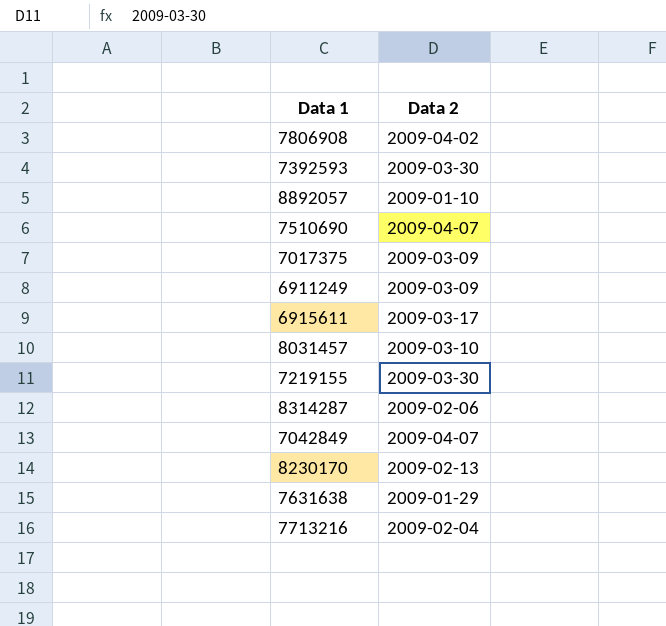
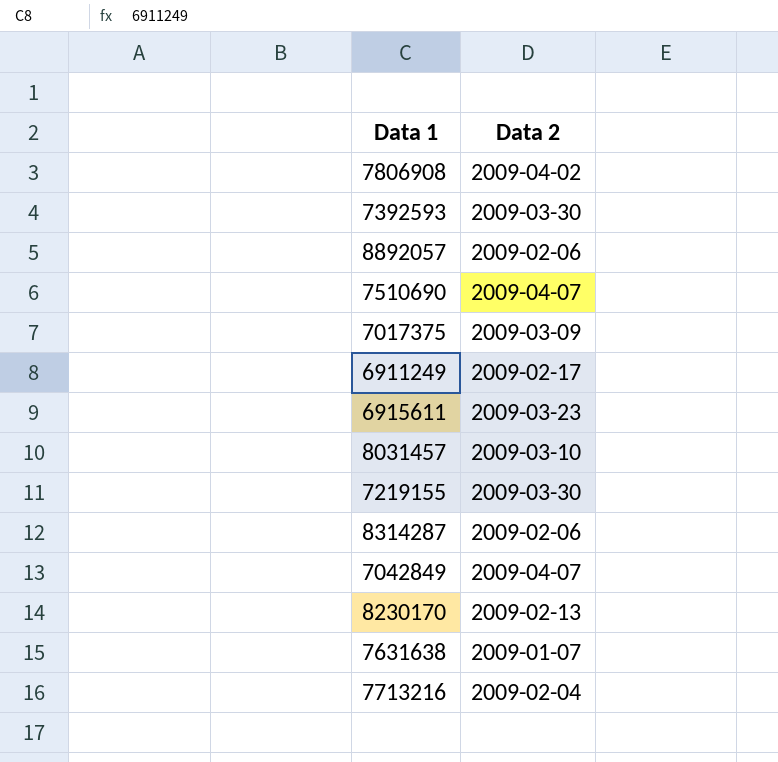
8892057 | Data 2: 2009-01-10 -> 2009-02-06
6911249 | Data 2: 2009-03-09 -> 2009-02-17
6915611 | Data 2: 2009-03-17 -> 2009-03-23
7631638 | Data 2: 2009-01-29 -> 2009-01-07

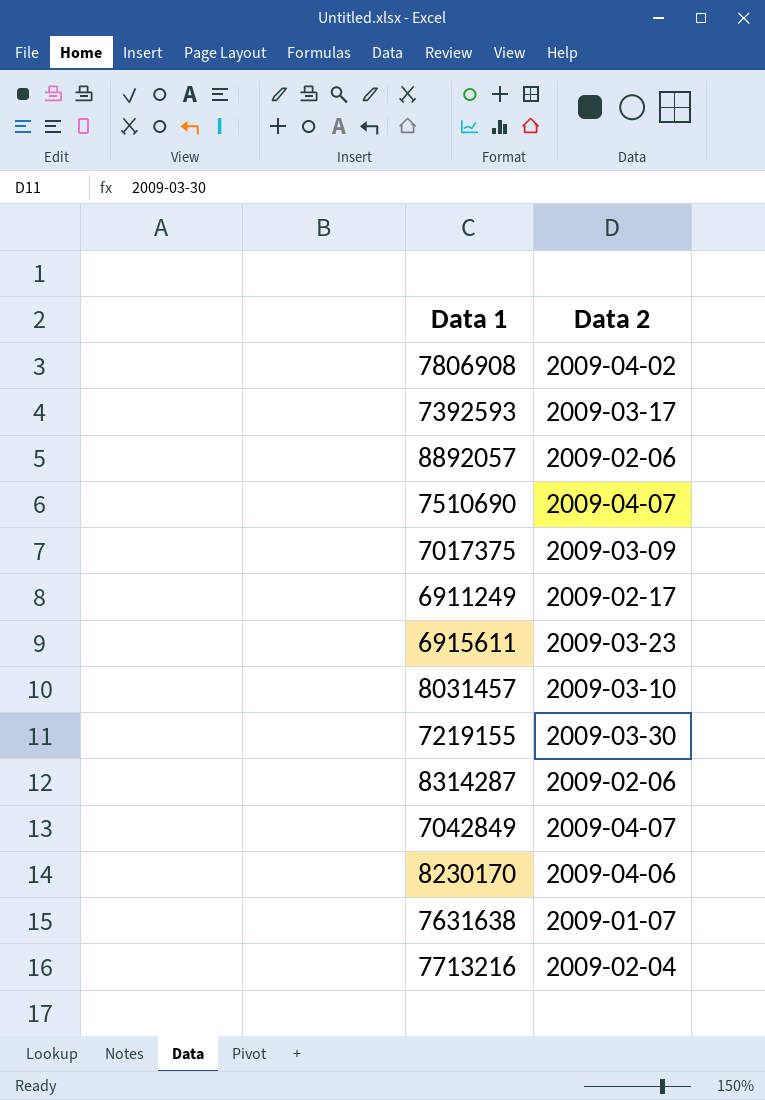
7392593 | Data 2: 2009-03-30 -> 2009-03-17
8230170 | Data 2: 2009-02-13 -> 2009-04-06

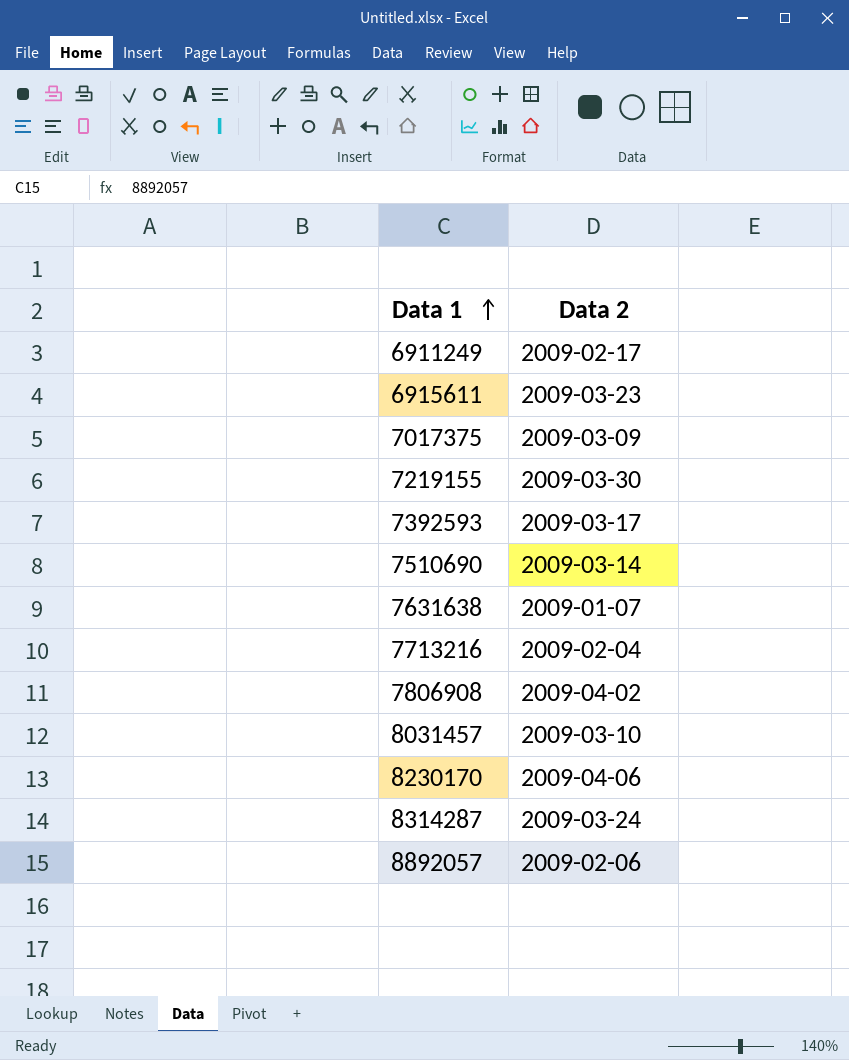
row order: none -> Data 1 ascending
row 7042849: 2009-04-07 -> none
7510690 | Data 2: 2009-04-07 -> 2009-03-14
8314287 | Data 2: 2009-02-06 -> 2009-03-24

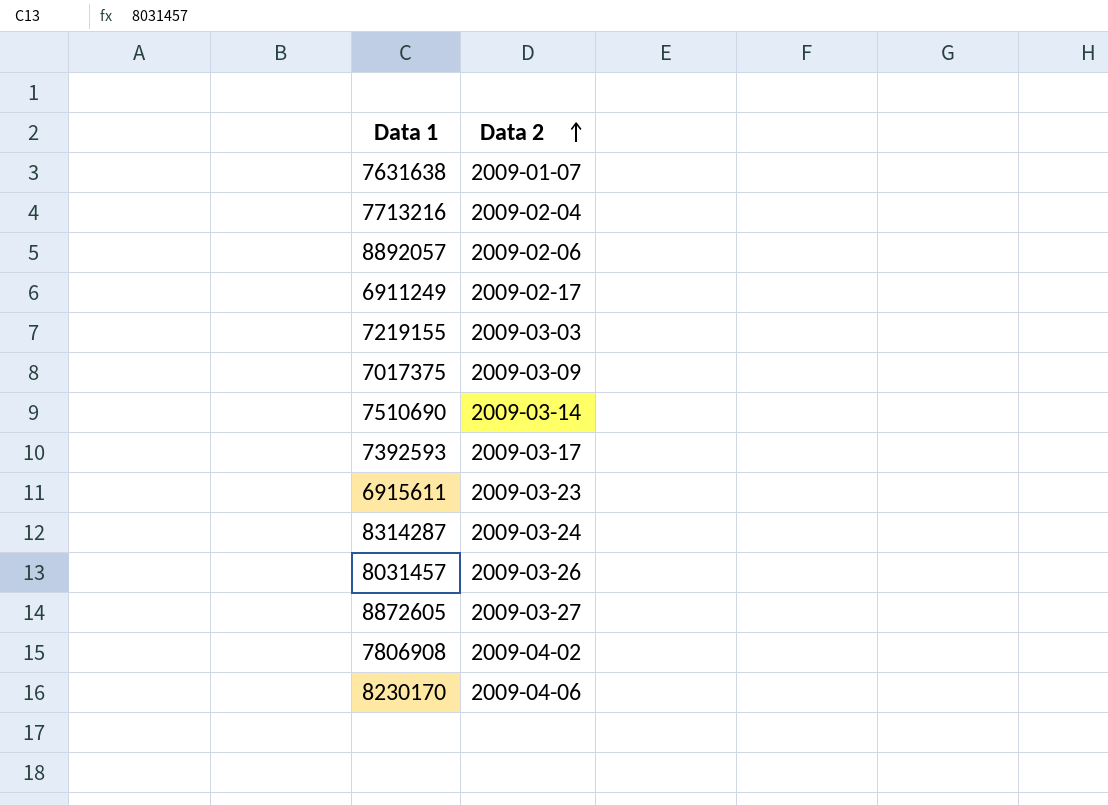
row order: Data 1 ascending -> Data 2 ascending
7219155 | Data 2: 2009-03-30 -> 2009-03-03
8031457 | Data 2: 2009-03-10 -> 2009-03-26
row 8872605: none -> 2009-03-27

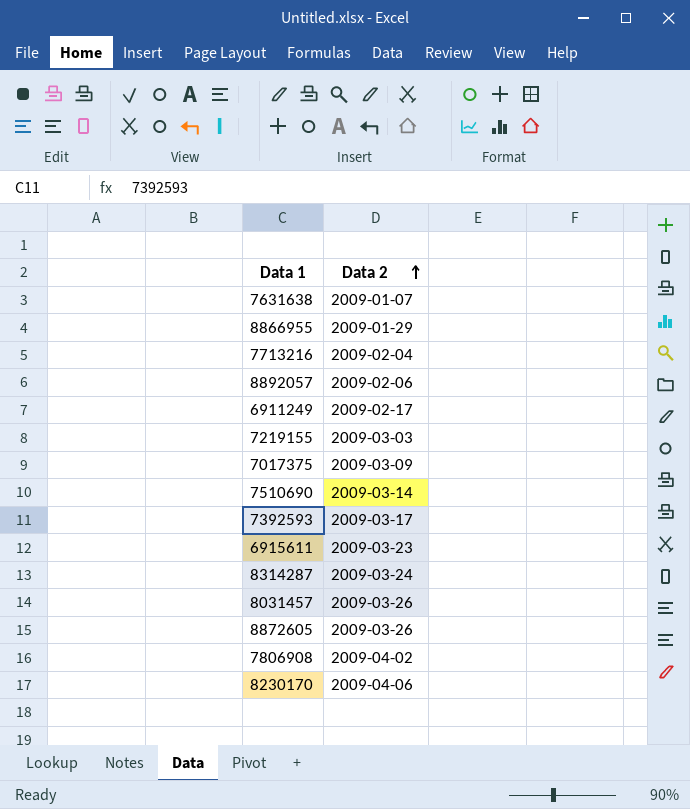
row 8866955: none -> 2009-01-29
8872605 | Data 2: 2009-03-27 -> 2009-03-26

